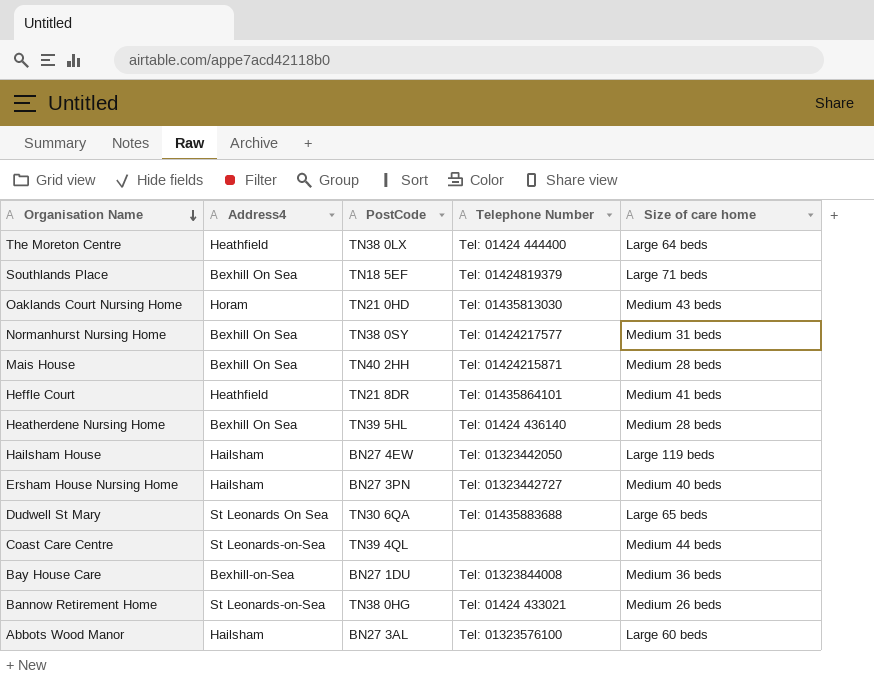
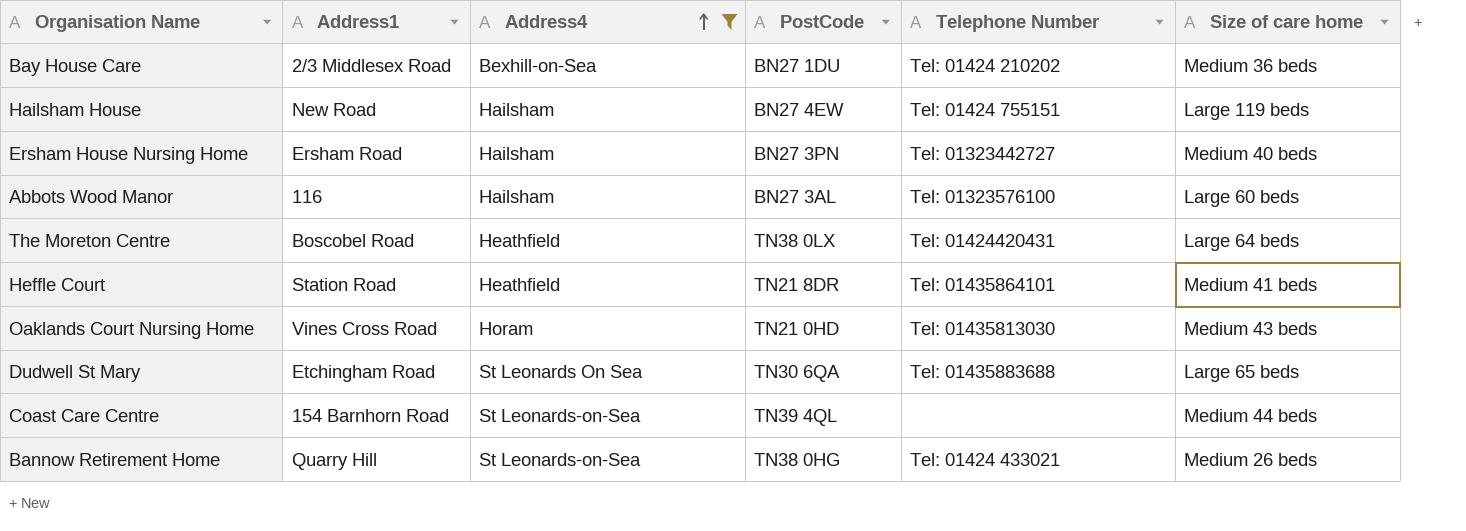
filter: none -> Address4 != Bexhill On Sea
row order: Organisation Name descending -> Address4 ascending
column Address1 | position: none -> 2
Bay House Care | Telephone Number: Tel: 01323844008 -> Tel: 01424 210202
Hailsham House | Telephone Number: Tel: 01323442050 -> Tel: 01424 755151
The Moreton Centre | Telephone Number: Tel: 01424 444400 -> Tel: 01424420431

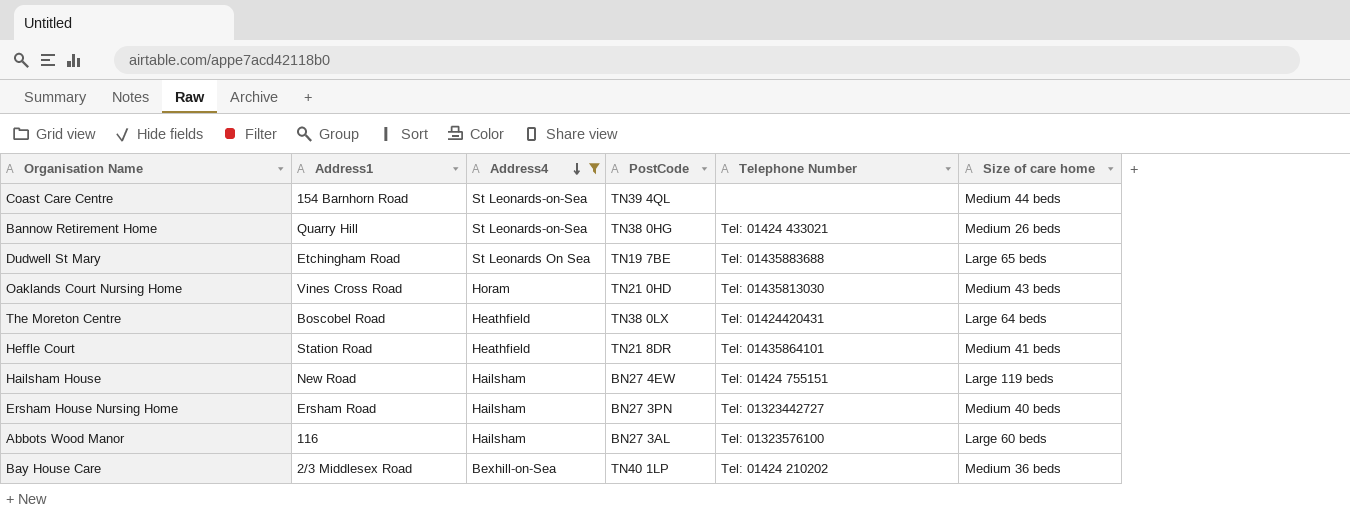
row order: Address4 ascending -> Address4 descending
Dudwell St Mary | PostCode: TN30 6QA -> TN19 7BE
Bay House Care | PostCode: BN27 1DU -> TN40 1LP

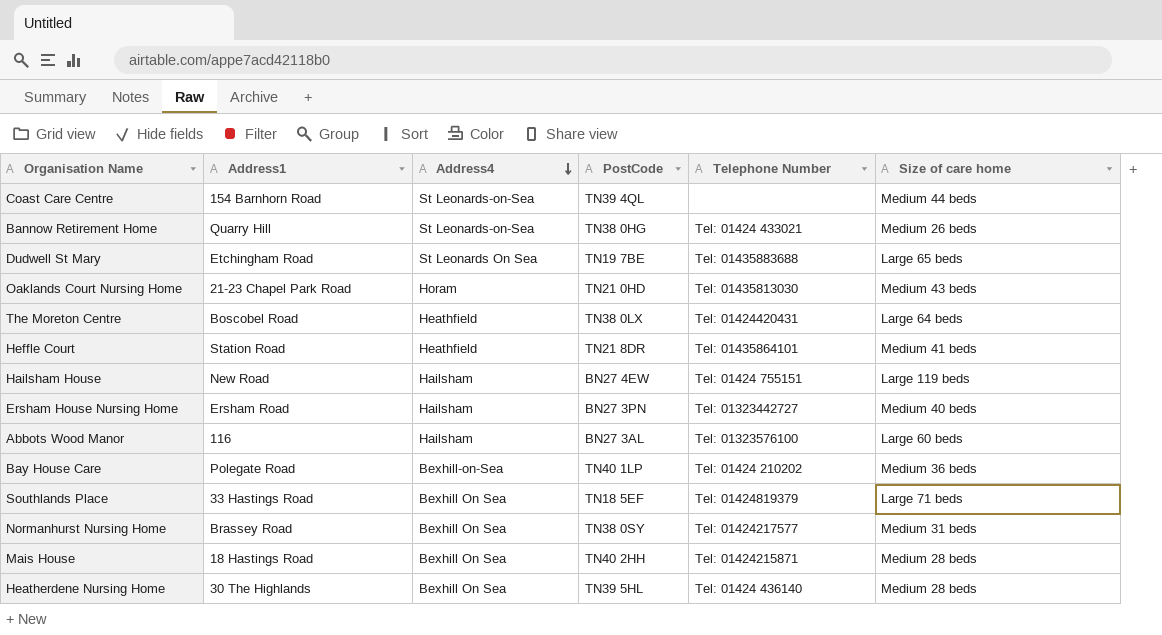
filter: Address4 != Bexhill On Sea -> none
Oaklands Court Nursing Home | Address1: Vines Cross Road -> 21-23 Chapel Park Road
Bay House Care | Address1: 2/3 Middlesex Road -> Polegate Road

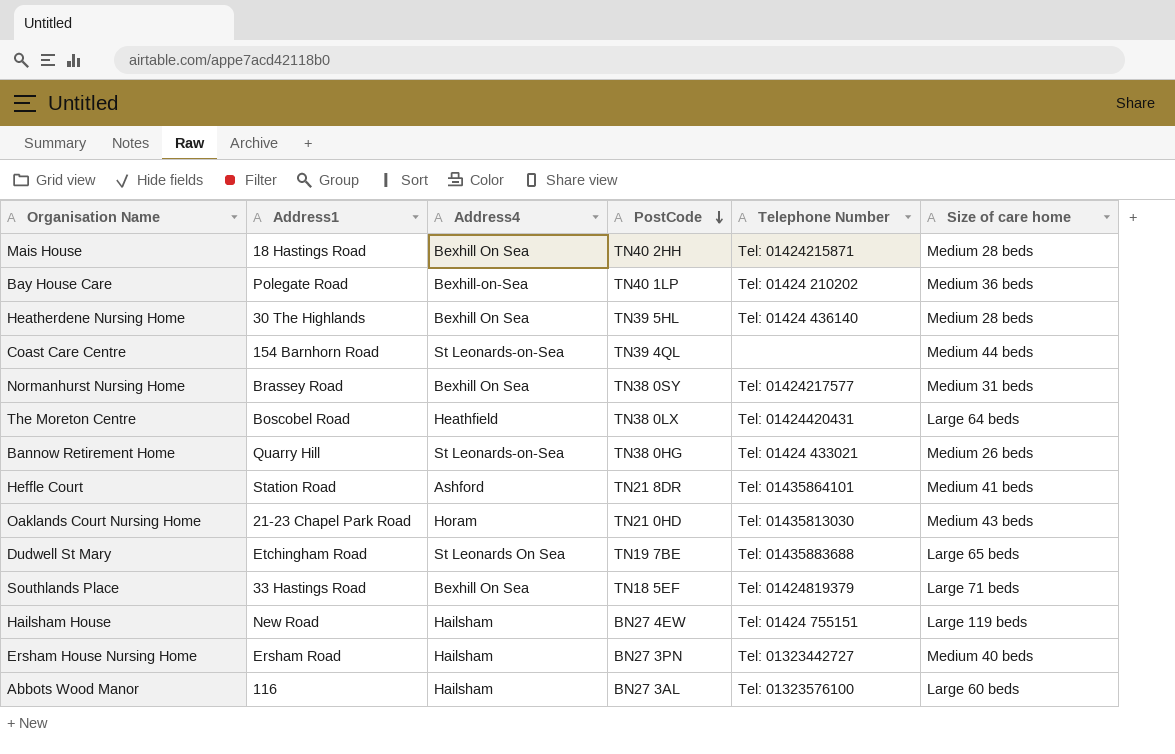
row order: Address4 descending -> PostCode descending
Heffle Court | Address4: Heathfield -> Ashford

